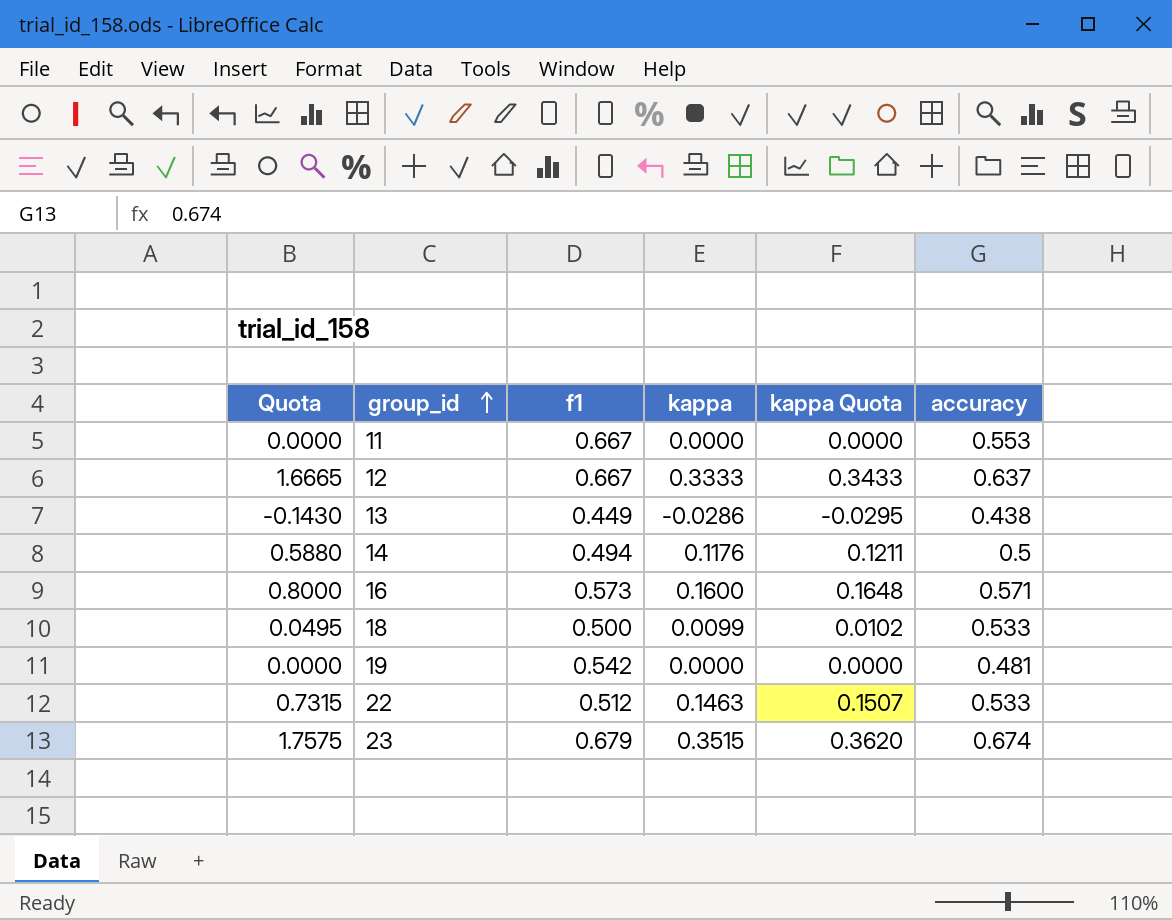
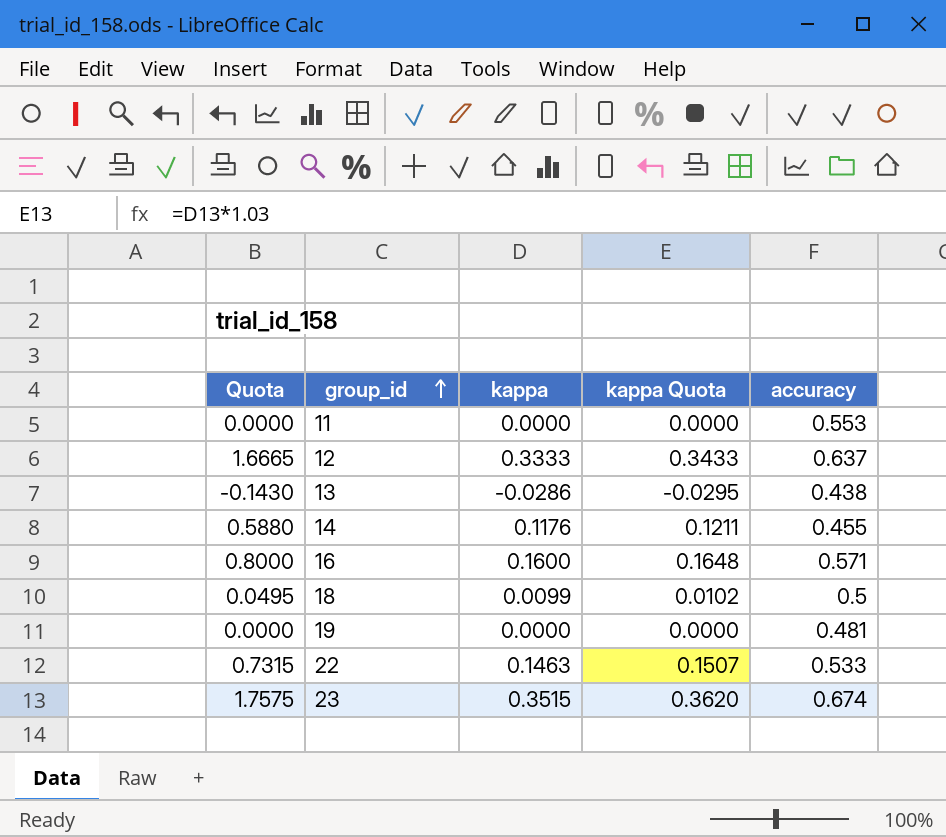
column f1 | position: 3 -> none
14 | accuracy: 0.5 -> 0.455
18 | accuracy: 0.533 -> 0.5

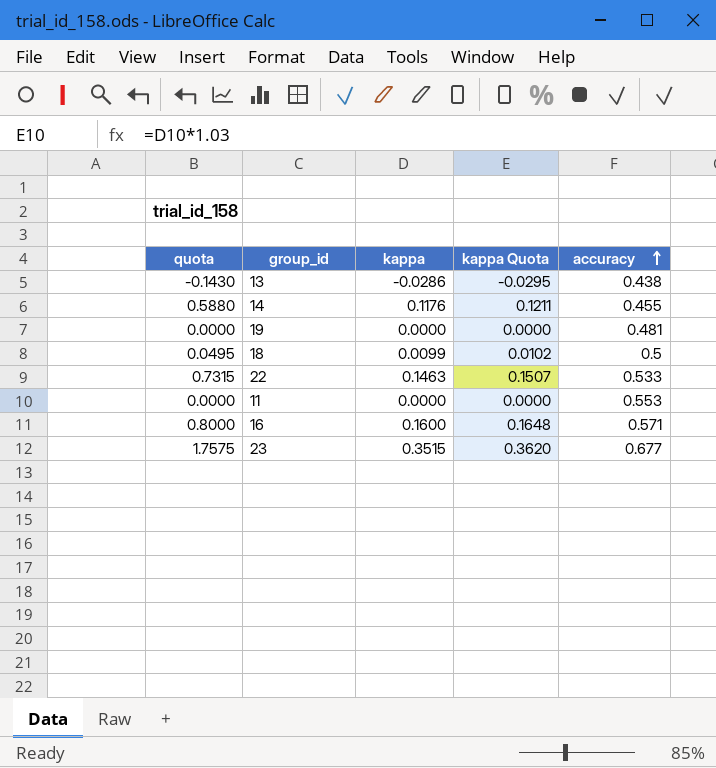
row order: group_id ascending -> accuracy ascending
column name: Quota -> quota
row 12: 1.6665 | 0.3333 | 0.3433 | 0.637 -> none
23 | accuracy: 0.674 -> 0.677

